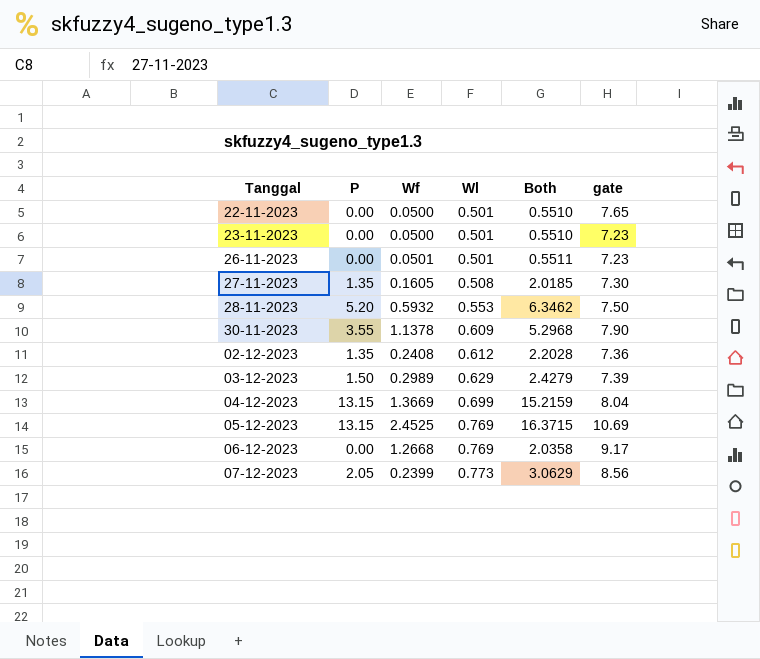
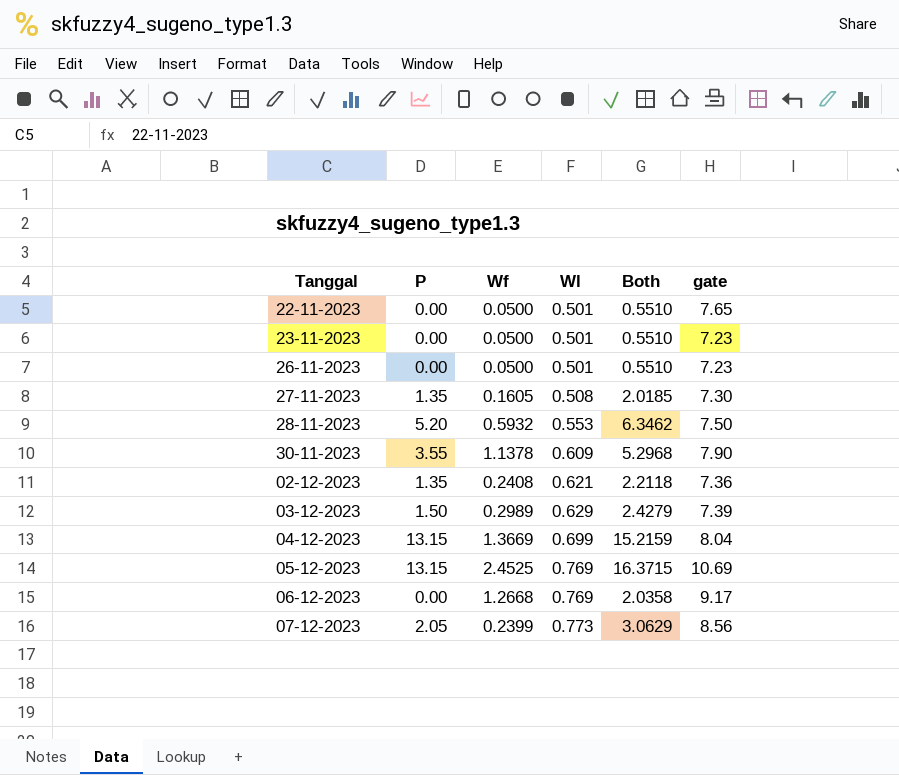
26-11-2023 | Wf: 0.0501 -> 0.0500
26-11-2023 | Both: 0.5511 -> 0.5510
02-12-2023 | Wl: 0.612 -> 0.621
02-12-2023 | Both: 2.2028 -> 2.2118

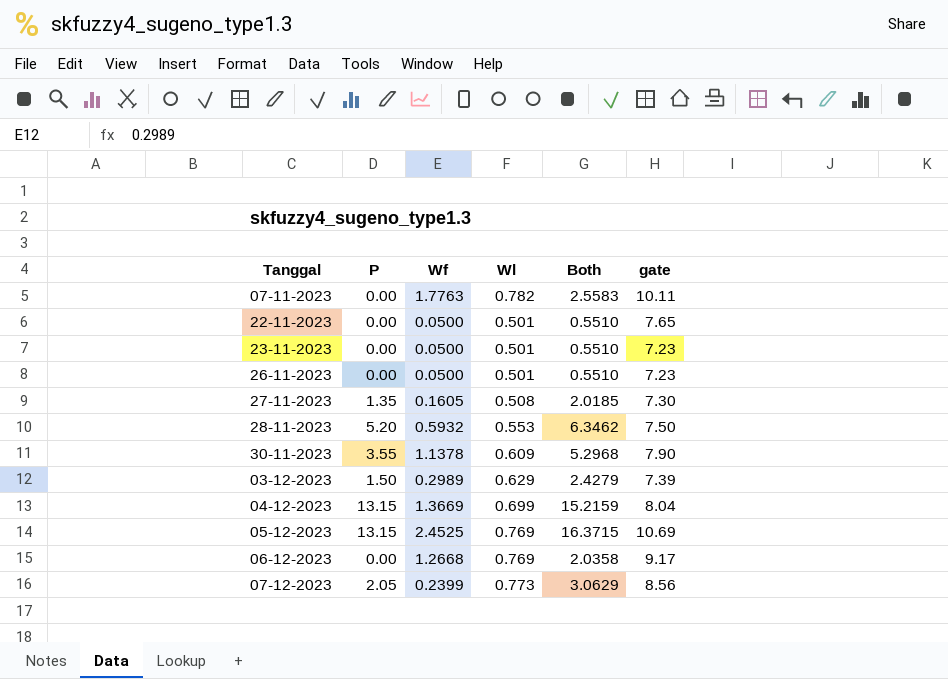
row 02-12-2023: 1.35 | 0.2408 | 0.621 | 2.2118 | 7.36 -> none
row 07-11-2023: none -> 0.00 | 1.7763 | 0.782 | 2.5583 | 10.11

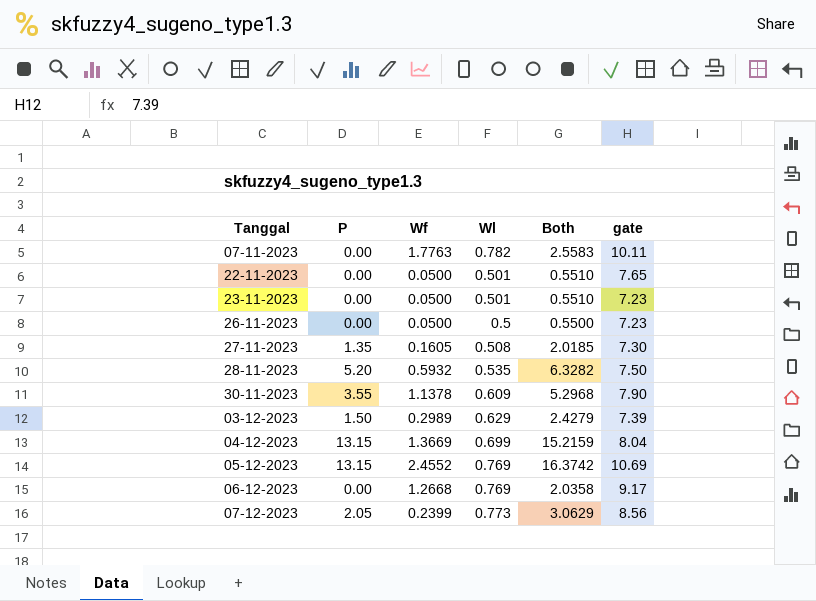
26-11-2023 | Wl: 0.501 -> 0.5
26-11-2023 | Both: 0.5510 -> 0.5500
28-11-2023 | Wl: 0.553 -> 0.535
28-11-2023 | Both: 6.3462 -> 6.3282
05-12-2023 | Wf: 2.4525 -> 2.4552
05-12-2023 | Both: 16.3715 -> 16.3742

